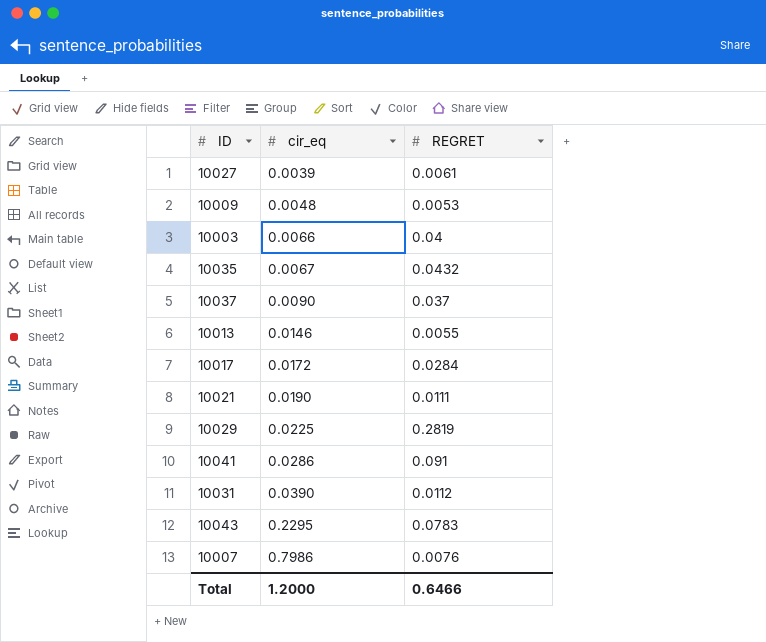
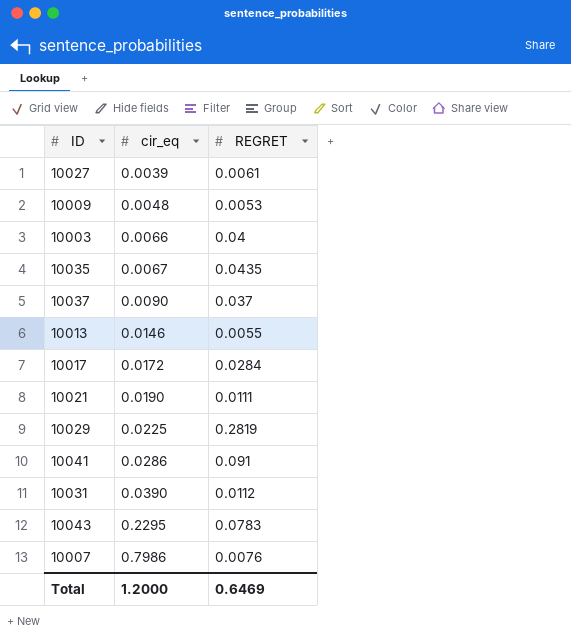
10035 | REGRET: 0.0432 -> 0.0435
Total | REGRET: 0.6466 -> 0.6469

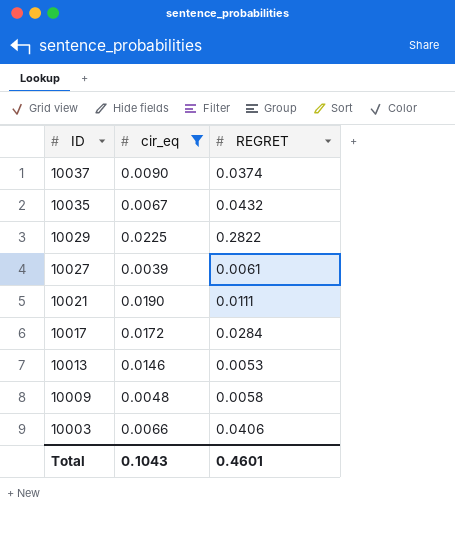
filter: none -> cir_eq <= 0.0225
row order: cir_eq ascending -> ID descending
10037 | REGRET: 0.037 -> 0.0374
10035 | REGRET: 0.0435 -> 0.0432
10029 | REGRET: 0.2819 -> 0.2822
10013 | REGRET: 0.0055 -> 0.0053
10009 | REGRET: 0.0053 -> 0.0058
10003 | REGRET: 0.04 -> 0.0406
Total | cir_eq: 1.2000 -> 0.1043
Total | REGRET: 0.6469 -> 0.4601

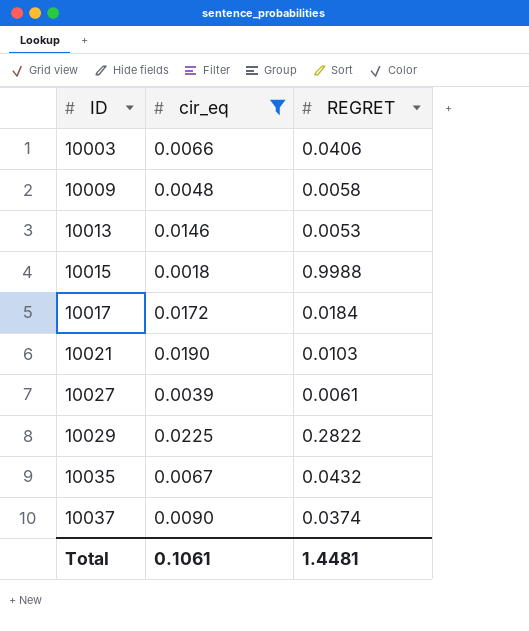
row order: ID descending -> ID ascending
row 10015: none -> 0.0018 | 0.9988
10017 | REGRET: 0.0284 -> 0.0184
10021 | REGRET: 0.0111 -> 0.0103
Total | cir_eq: 0.1043 -> 0.1061
Total | REGRET: 0.4601 -> 1.4481

